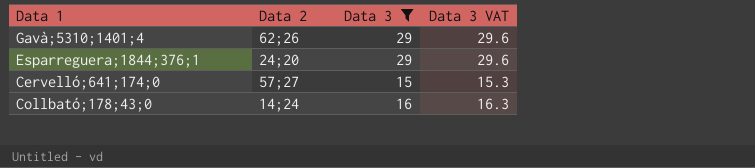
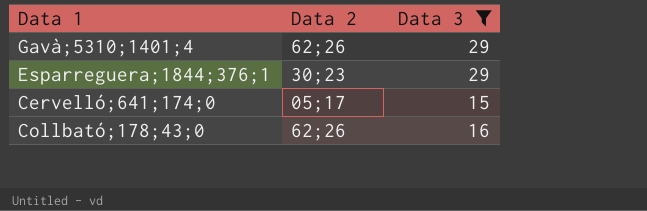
column Data 3 VAT | formula: [Data 3] * 1.02 -> none
Esparreguera;1844;376;1 | Data 2: 24;20 -> 30;23
Cervelló;641;174;0 | Data 2: 57;27 -> 05;17
Collbató;178;43;0 | Data 2: 14;24 -> 62;26

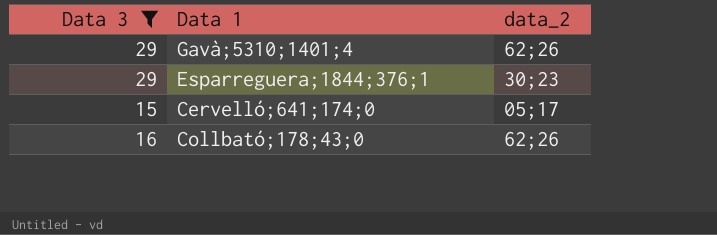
column Data 3 | position: 3 -> 1
column name: Data 2 -> data_2

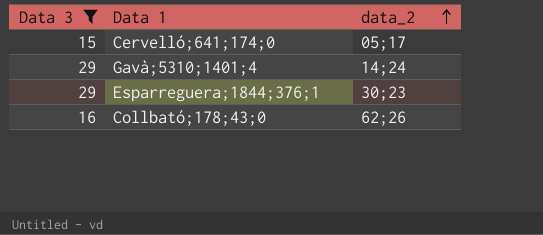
row order: none -> data_2 ascending
Gavà;5310;1401;4 | data_2: 62;26 -> 14;24

